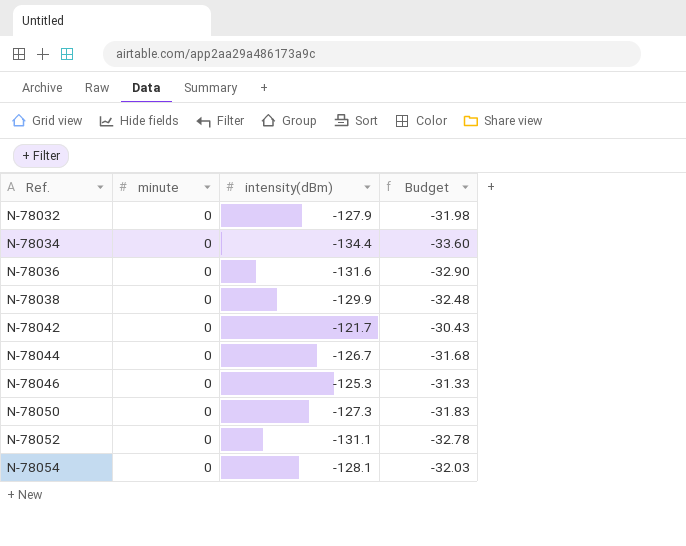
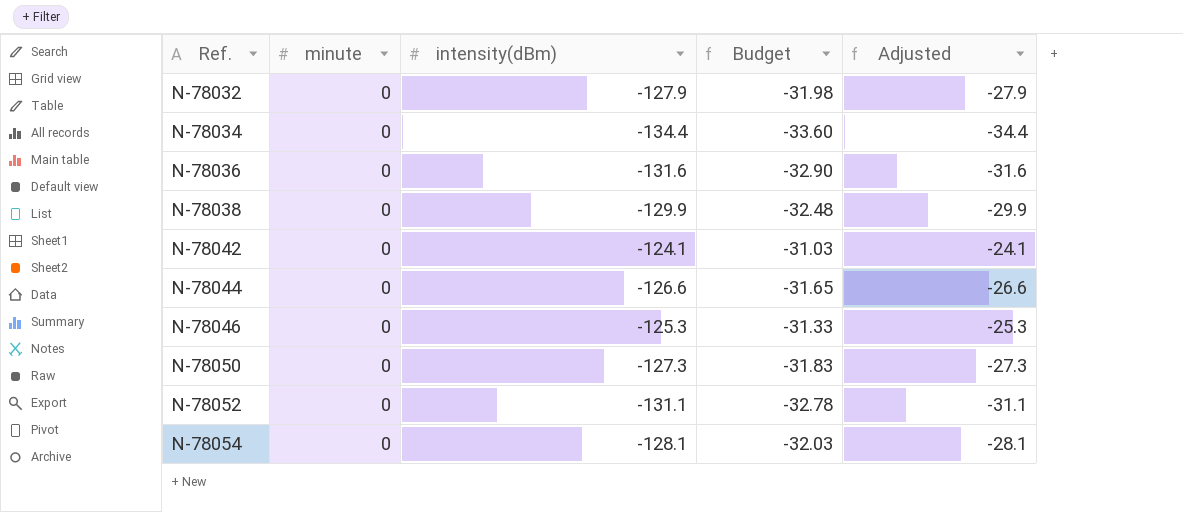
column Adjusted | formula: none -> [intensity(dBm)] + 100
N-78042 | intensity(dBm): -121.7 -> -124.1
N-78042 | Budget: -30.43 -> -31.03
N-78044 | intensity(dBm): -126.7 -> -126.6
N-78044 | Budget: -31.68 -> -31.65

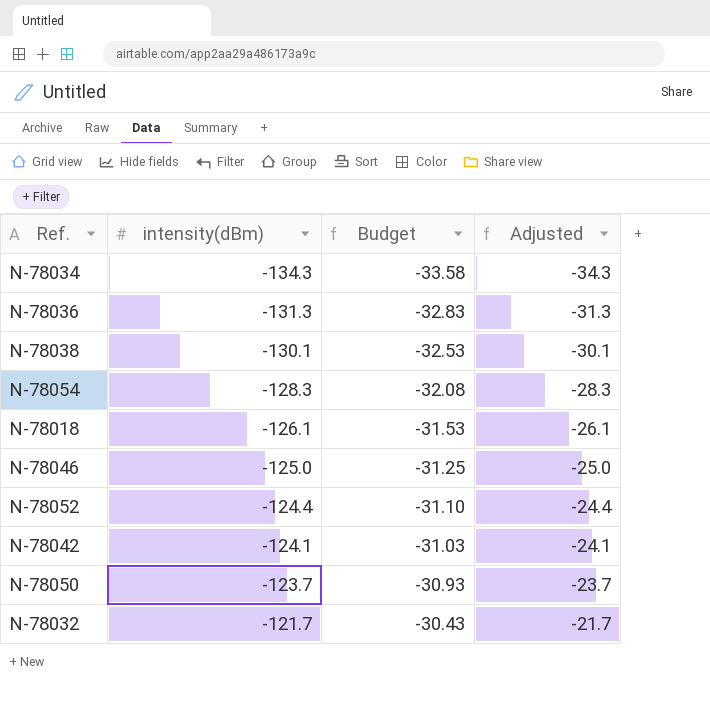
row order: Ref. ascending -> intensity(dBm) ascending
column minute | position: 2 -> none
row N-78044: 0 | -126.6 | -31.65 | -26.6 -> none
N-78034 | intensity(dBm): -134.4 -> -134.3
N-78034 | Budget: -33.60 -> -33.58
N-78034 | Adjusted: -34.4 -> -34.3
N-78036 | intensity(dBm): -131.6 -> -131.3
N-78036 | Budget: -32.90 -> -32.83
N-78036 | Adjusted: -31.6 -> -31.3
N-78038 | intensity(dBm): -129.9 -> -130.1
N-78038 | Budget: -32.48 -> -32.53
N-78038 | Adjusted: -29.9 -> -30.1
N-78054 | intensity(dBm): -128.1 -> -128.3
N-78054 | Budget: -32.03 -> -32.08
N-78054 | Adjusted: -28.1 -> -28.3
row N-78018: none -> -126.1 | -31.53 | -26.1
N-78046 | intensity(dBm): -125.3 -> -125.0
N-78046 | Budget: -31.33 -> -31.25
N-78046 | Adjusted: -25.3 -> -25.0
N-78052 | intensity(dBm): -131.1 -> -124.4
N-78052 | Budget: -32.78 -> -31.10
N-78052 | Adjusted: -31.1 -> -24.4
N-78050 | intensity(dBm): -127.3 -> -123.7
N-78050 | Budget: -31.83 -> -30.93
N-78050 | Adjusted: -27.3 -> -23.7
N-78032 | intensity(dBm): -127.9 -> -121.7
N-78032 | Budget: -31.98 -> -30.43
N-78032 | Adjusted: -27.9 -> -21.7

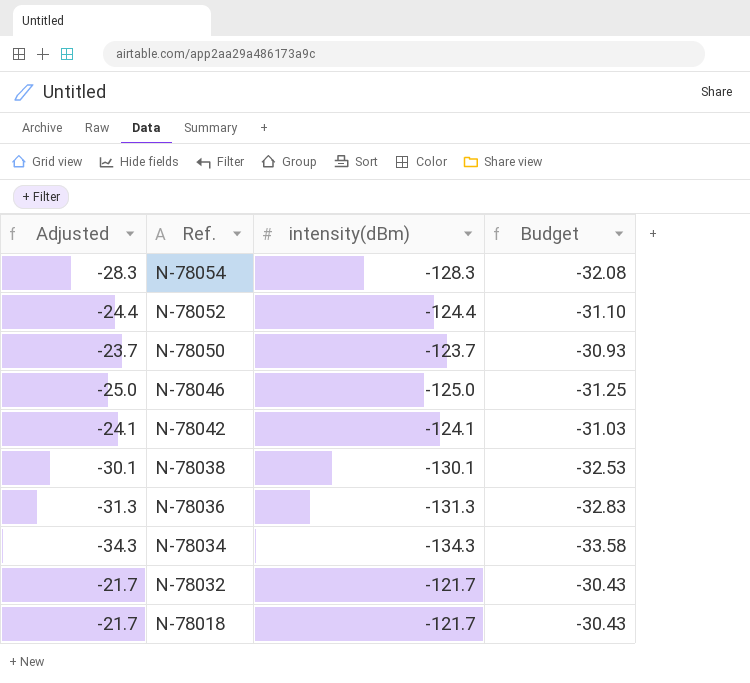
row order: intensity(dBm) ascending -> Ref. descending
column Adjusted | position: 4 -> 1
N-78018 | Adjusted: -26.1 -> -21.7
N-78018 | intensity(dBm): -126.1 -> -121.7
N-78018 | Budget: -31.53 -> -30.43

